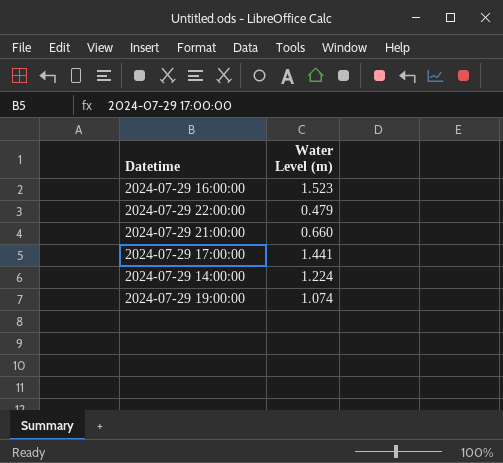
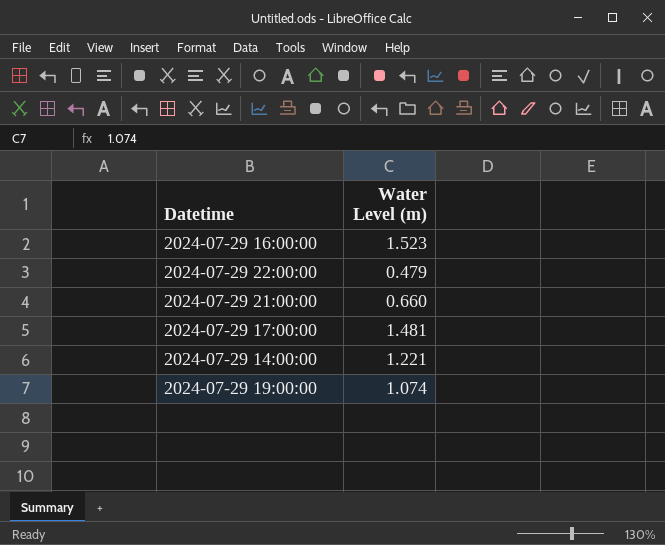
2024-07-29 17:00:00 | Water Level (m): 1.441 -> 1.481
2024-07-29 14:00:00 | Water Level (m): 1.224 -> 1.221

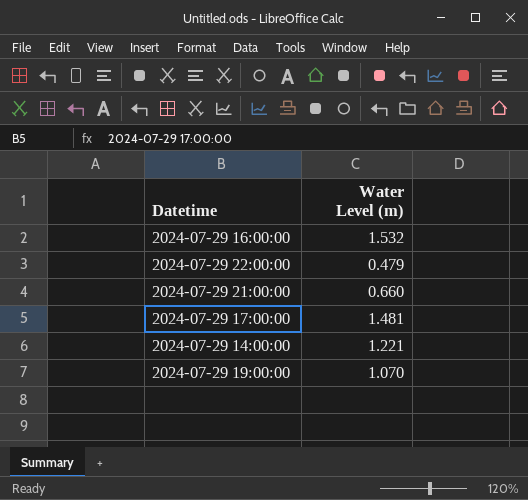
2024-07-29 16:00:00 | Water Level (m): 1.523 -> 1.532
2024-07-29 19:00:00 | Water Level (m): 1.074 -> 1.070

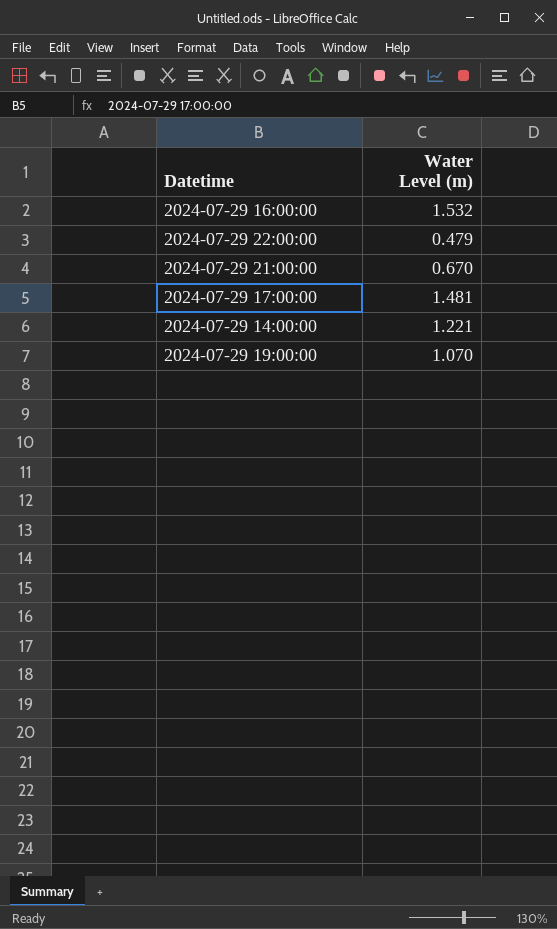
2024-07-29 21:00:00 | Water Level (m): 0.660 -> 0.670

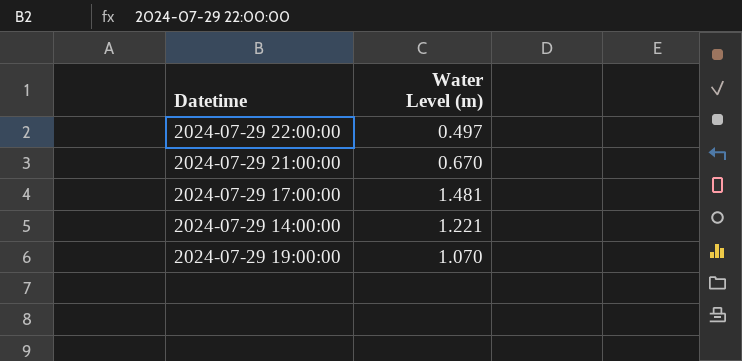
row 2024-07-29 16:00:00: 1.532 -> none
2024-07-29 22:00:00 | Water Level (m): 0.479 -> 0.497

